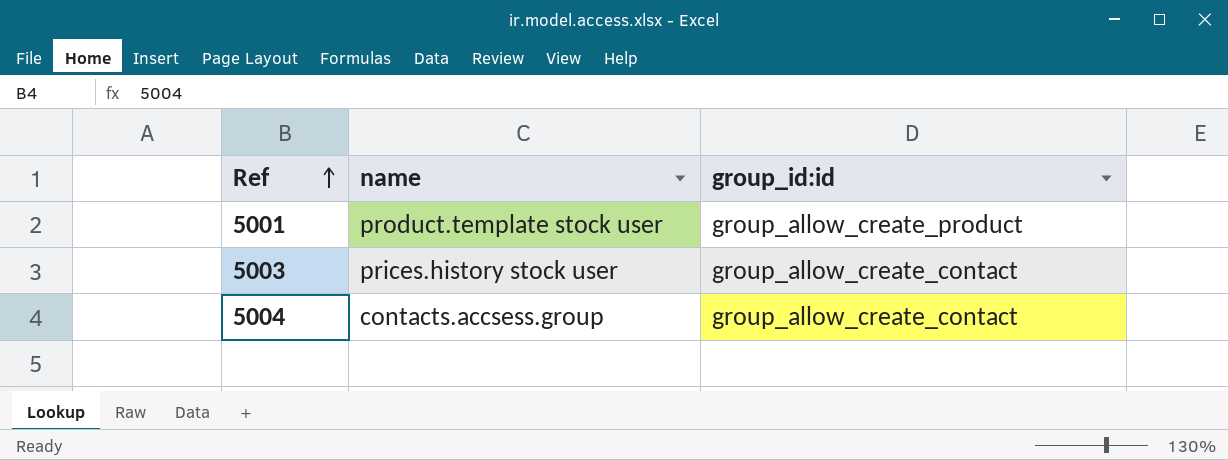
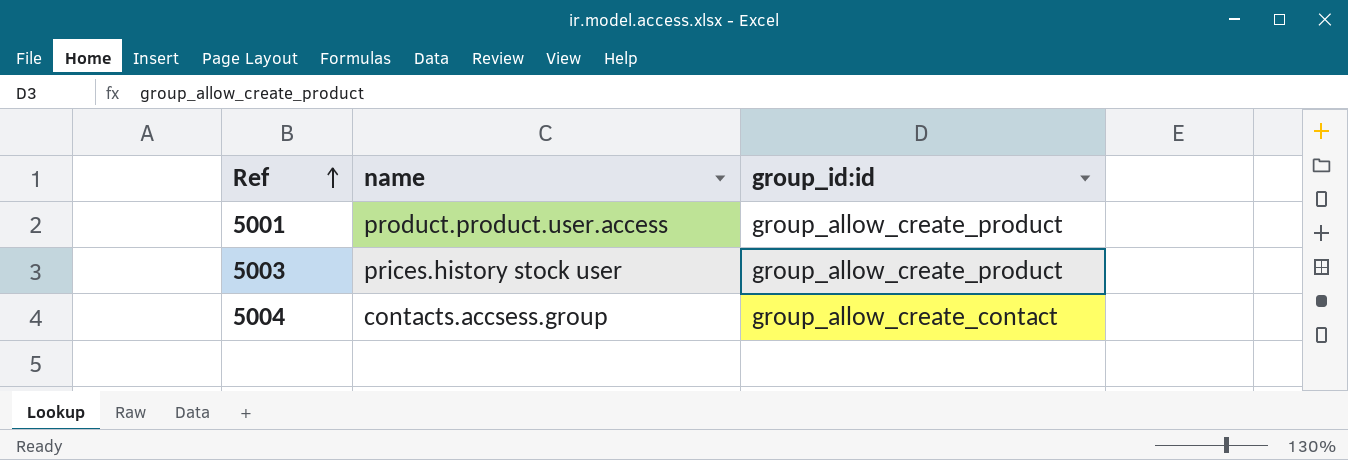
5001 | name: product.template stock user -> product.product.user.access
5003 | group_id:id: group_allow_create_contact -> group_allow_create_product

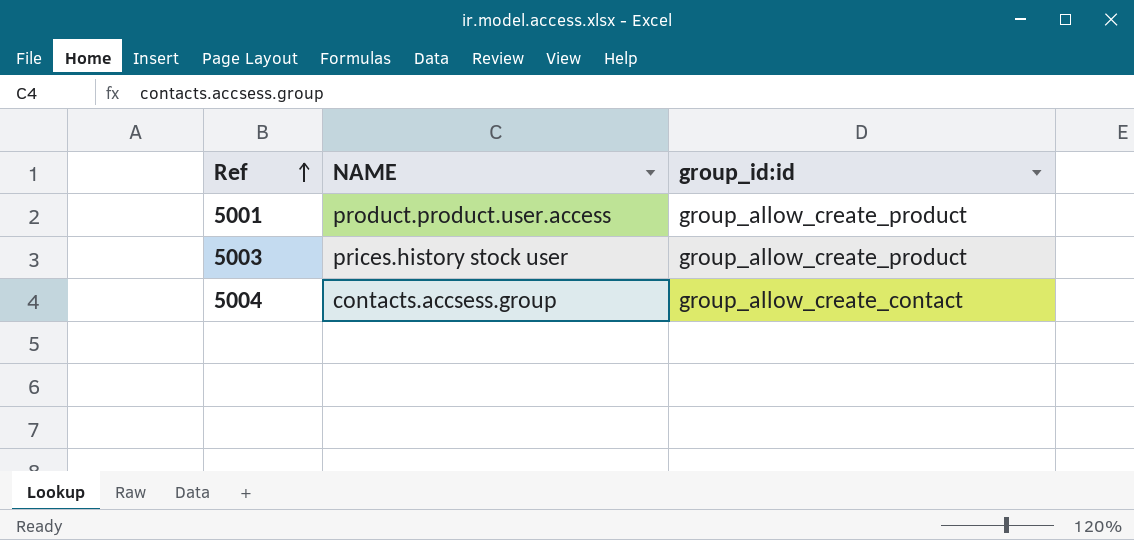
column name: name -> NAME

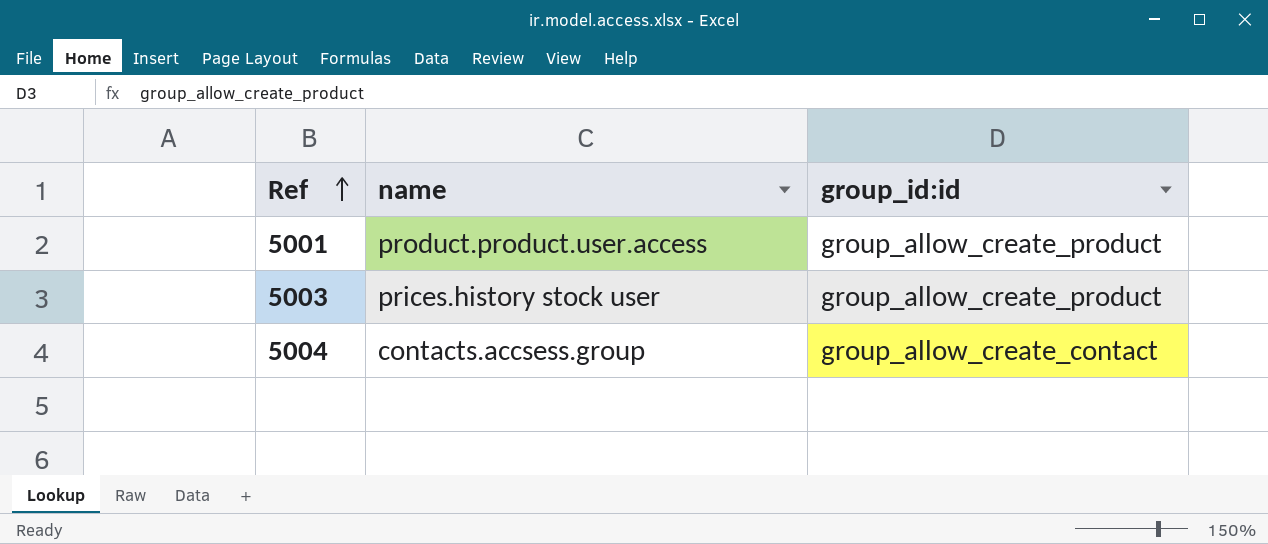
column name: NAME -> name

